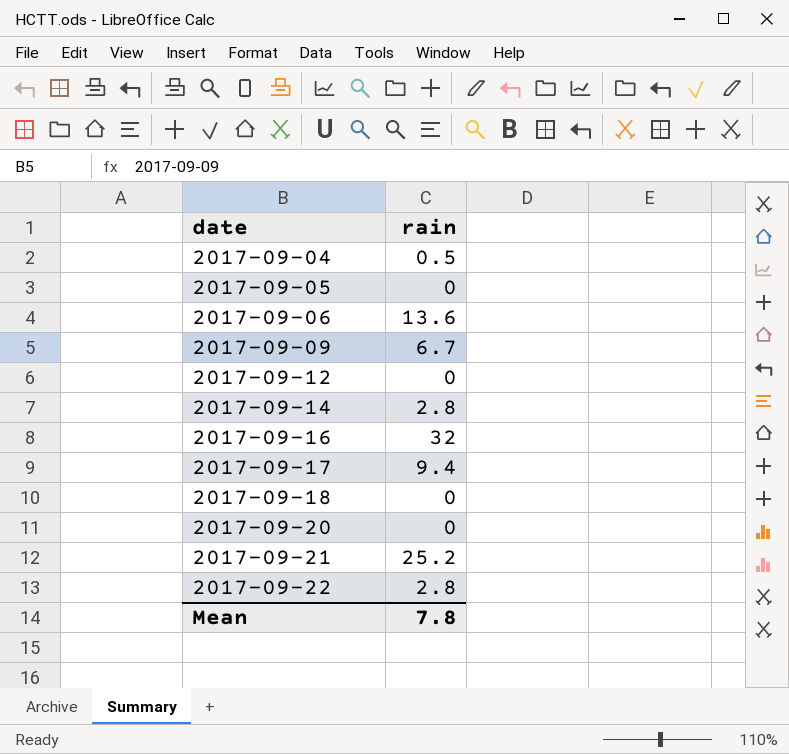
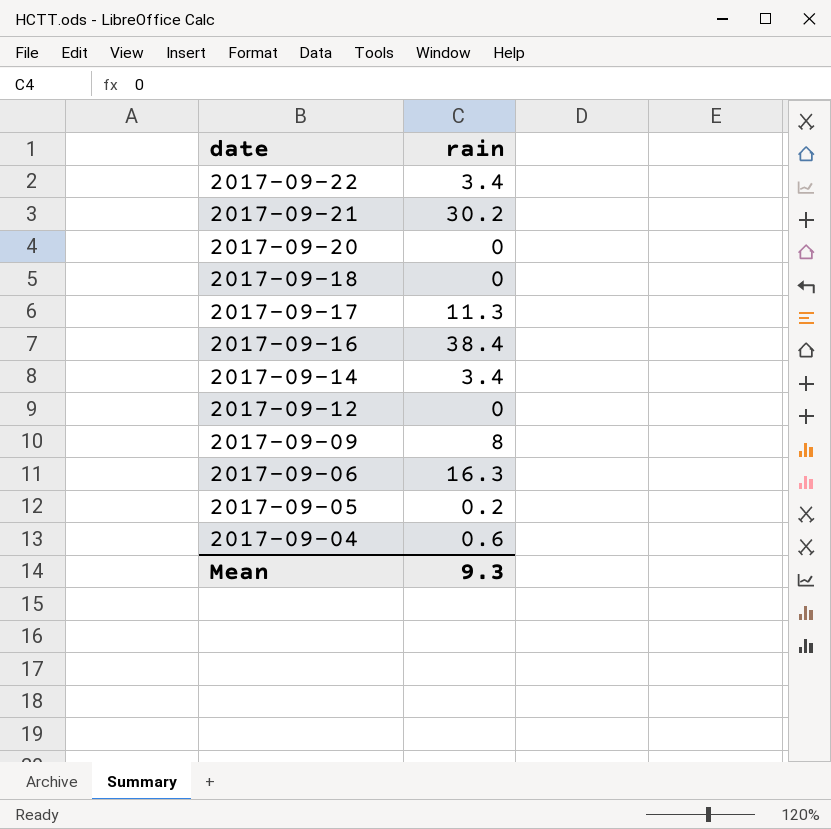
row order: date ascending -> date descending
2017-09-22 | rain: 2.8 -> 3.4
2017-09-21 | rain: 25.2 -> 30.2
2017-09-17 | rain: 9.4 -> 11.3
2017-09-16 | rain: 32 -> 38.4
2017-09-14 | rain: 2.8 -> 3.4
2017-09-09 | rain: 6.7 -> 8
2017-09-06 | rain: 13.6 -> 16.3
2017-09-05 | rain: 0 -> 0.2
2017-09-04 | rain: 0.5 -> 0.6
Mean | rain: 7.8 -> 9.3

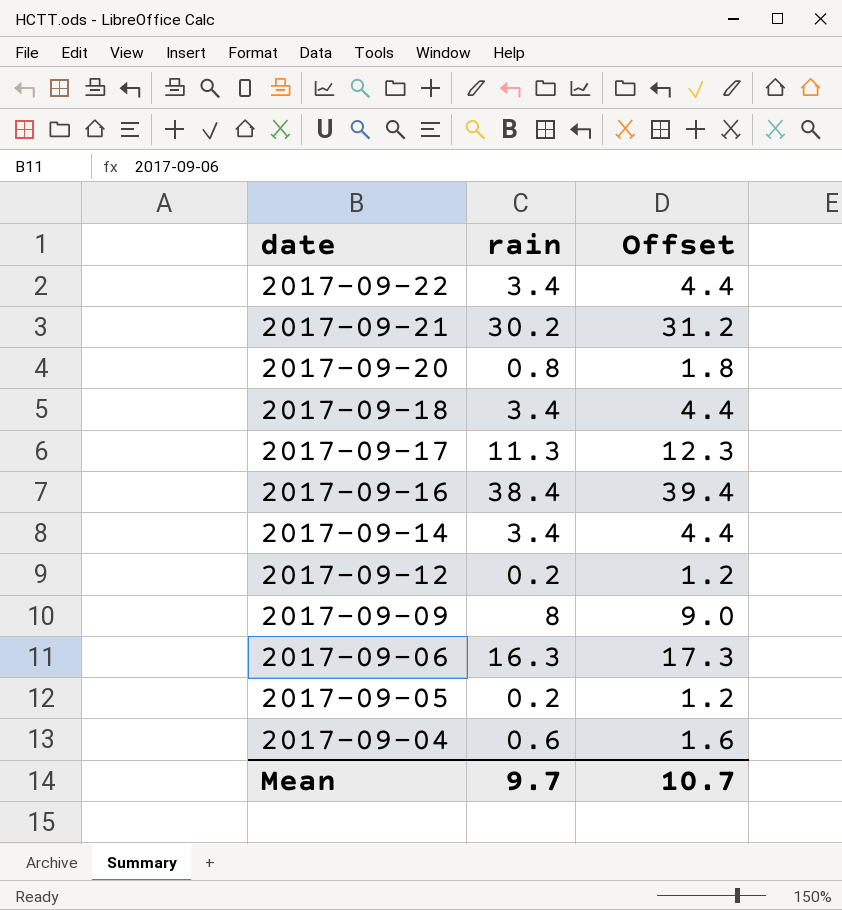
column Offset | formula: none -> [rain] + 1
2017-09-20 | rain: 0 -> 0.8
2017-09-18 | rain: 0 -> 3.4
2017-09-12 | rain: 0 -> 0.2
Mean | rain: 9.3 -> 9.7

